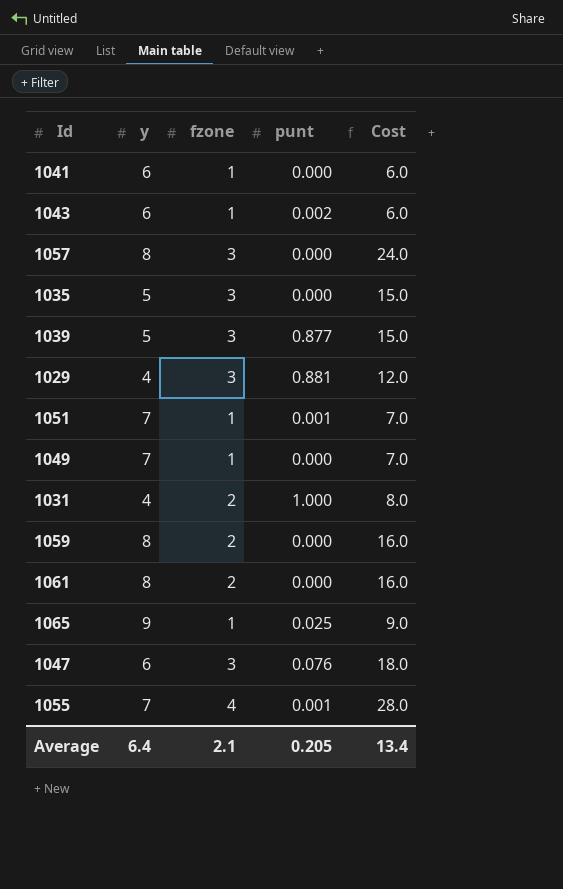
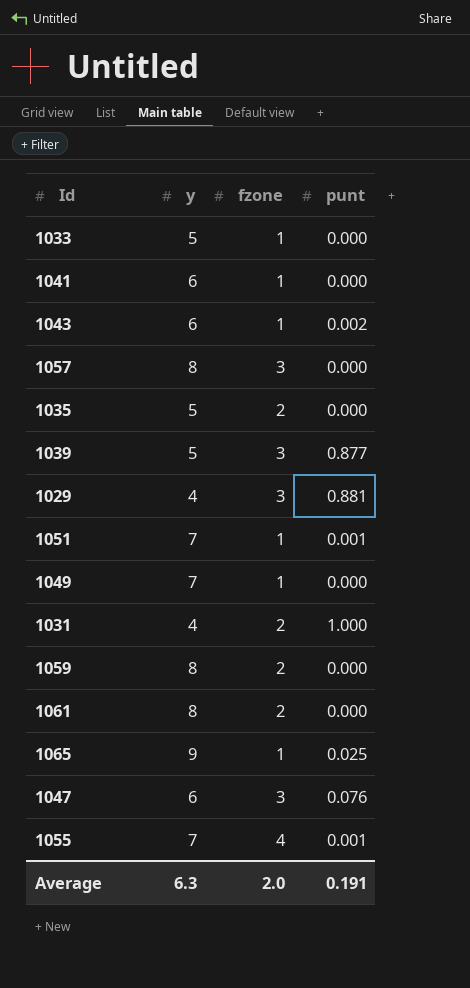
column Cost | formula: [y] * [fzone] -> none
row 1033: none -> 5 | 1 | 0.000
1035 | fzone: 3 -> 2
Average | y: 6.4 -> 6.3
Average | fzone: 2.1 -> 2.0
Average | punt: 0.205 -> 0.191

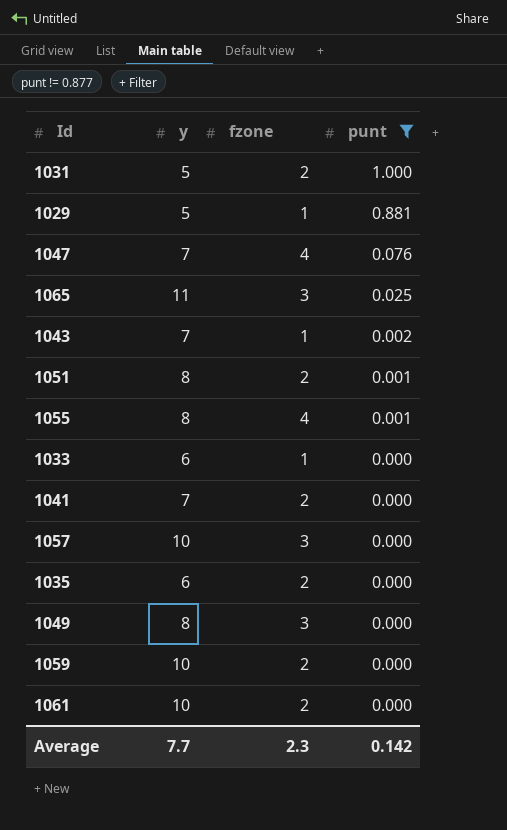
filter: none -> punt != 0.877
row order: none -> punt descending
1031 | y: 4 -> 5
1029 | y: 4 -> 5
1029 | fzone: 3 -> 1
1047 | y: 6 -> 7
1047 | fzone: 3 -> 4
1065 | y: 9 -> 11
1065 | fzone: 1 -> 3
1043 | y: 6 -> 7
1051 | y: 7 -> 8
1051 | fzone: 1 -> 2
1055 | y: 7 -> 8
1033 | y: 5 -> 6
1041 | y: 6 -> 7
1041 | fzone: 1 -> 2
1057 | y: 8 -> 10
1035 | y: 5 -> 6
1049 | y: 7 -> 8
1049 | fzone: 1 -> 3
1059 | y: 8 -> 10
1061 | y: 8 -> 10
Average | y: 6.3 -> 7.7
Average | fzone: 2.0 -> 2.3
Average | punt: 0.191 -> 0.142

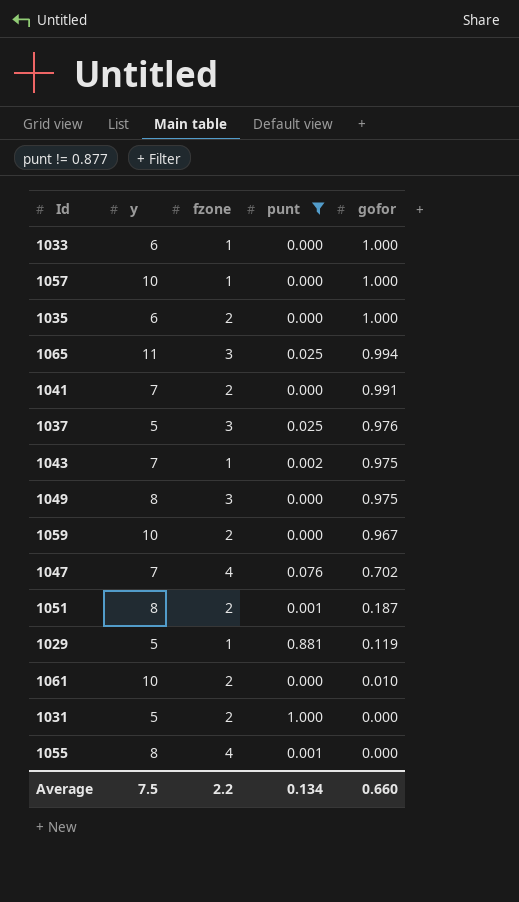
row order: punt descending -> gofor descending
column gofor | position: none -> 5
1057 | fzone: 3 -> 1
row 1037: none -> 5 | 3 | 0.025 | 0.976
Average | y: 7.7 -> 7.5
Average | fzone: 2.3 -> 2.2
Average | punt: 0.142 -> 0.134

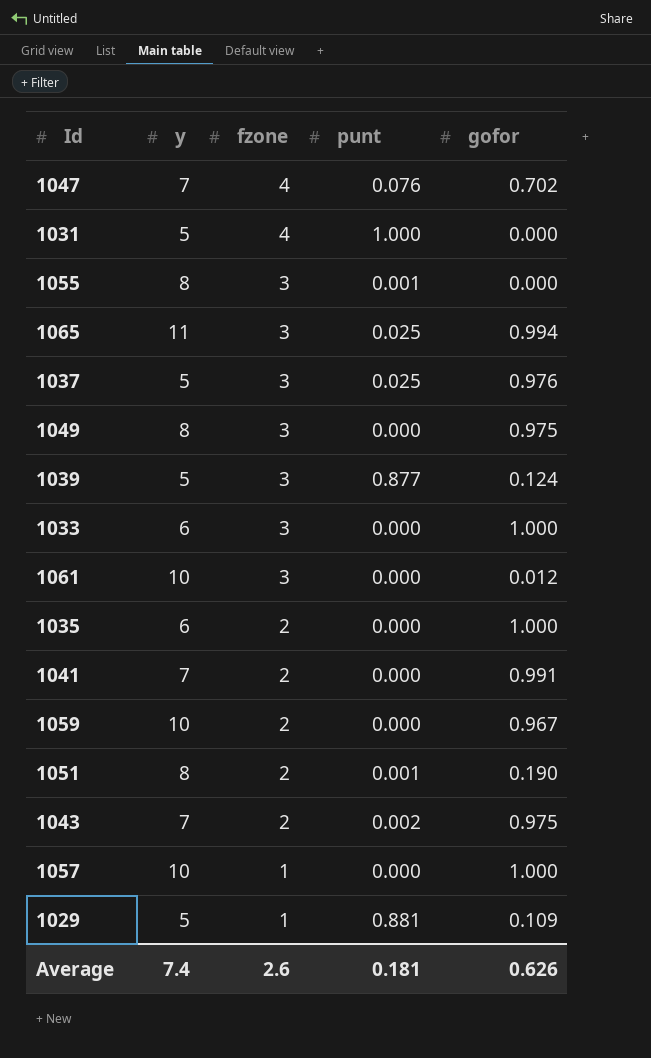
filter: punt != 0.877 -> none
row order: gofor descending -> fzone descending
1031 | fzone: 2 -> 4
1055 | fzone: 4 -> 3
1033 | fzone: 1 -> 3
1061 | fzone: 2 -> 3
1061 | gofor: 0.010 -> 0.012
1051 | gofor: 0.187 -> 0.190
1043 | fzone: 1 -> 2
1029 | gofor: 0.119 -> 0.109
Average | y: 7.5 -> 7.4
Average | fzone: 2.2 -> 2.6
Average | punt: 0.134 -> 0.181
Average | gofor: 0.660 -> 0.626

